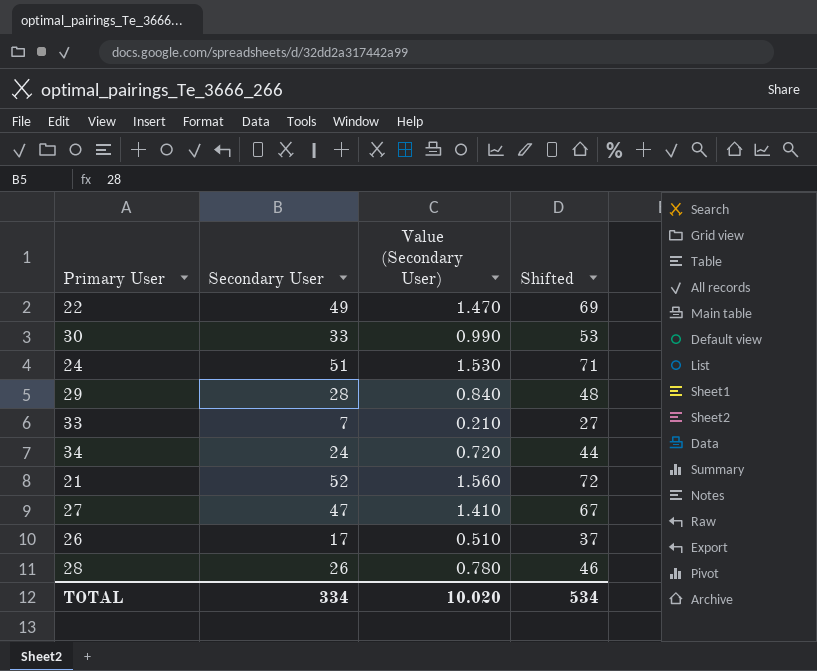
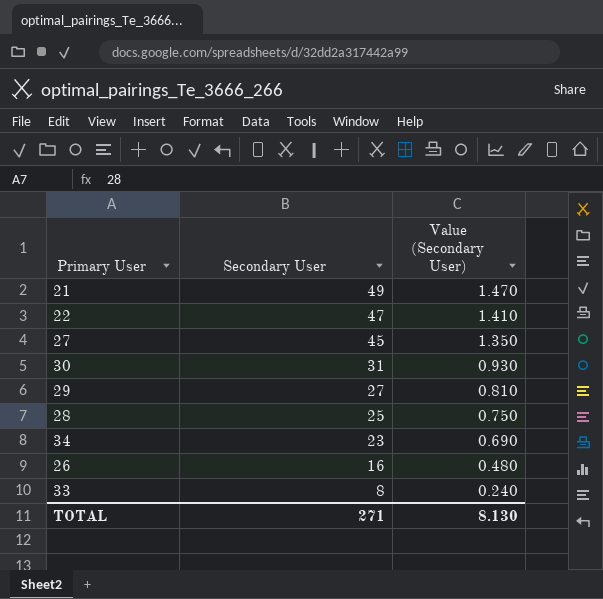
row order: none -> Secondary User descending
column Shifted | formula: [Secondary User] + 20 -> none
row 24: 51 | 1.530 | 71 -> none
21 | Secondary User: 52 -> 49
21 | Value (Secondary User): 1.560 -> 1.470
22 | Secondary User: 49 -> 47
22 | Value (Secondary User): 1.470 -> 1.410
27 | Secondary User: 47 -> 45
27 | Value (Secondary User): 1.410 -> 1.350
30 | Secondary User: 33 -> 31
30 | Value (Secondary User): 0.990 -> 0.930
29 | Secondary User: 28 -> 27
29 | Value (Secondary User): 0.840 -> 0.810
28 | Secondary User: 26 -> 25
28 | Value (Secondary User): 0.780 -> 0.750
34 | Secondary User: 24 -> 23
34 | Value (Secondary User): 0.720 -> 0.690
26 | Secondary User: 17 -> 16
26 | Value (Secondary User): 0.510 -> 0.480
33 | Secondary User: 7 -> 8
33 | Value (Secondary User): 0.210 -> 0.240
TOTAL | Secondary User: 334 -> 271
TOTAL | Value (Secondary User): 10.020 -> 8.130

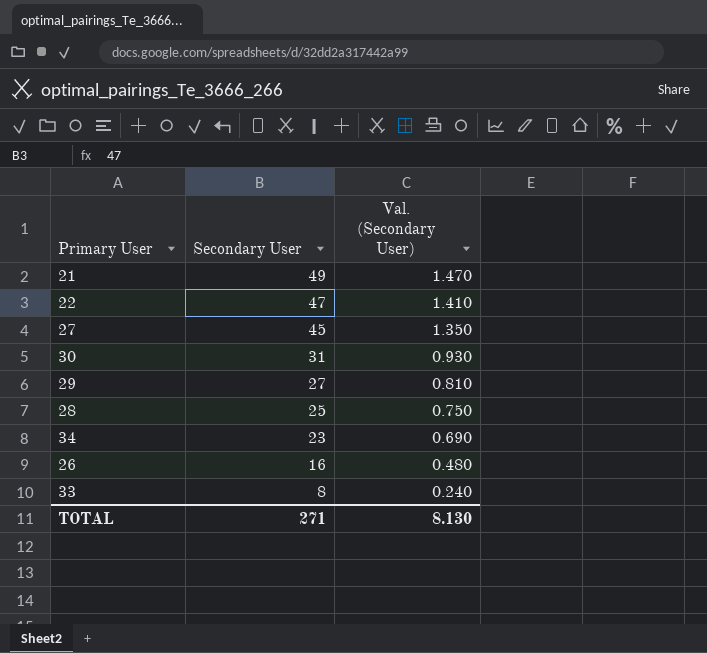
column name: Value (Secondary User) -> Val. (Secondary User)

